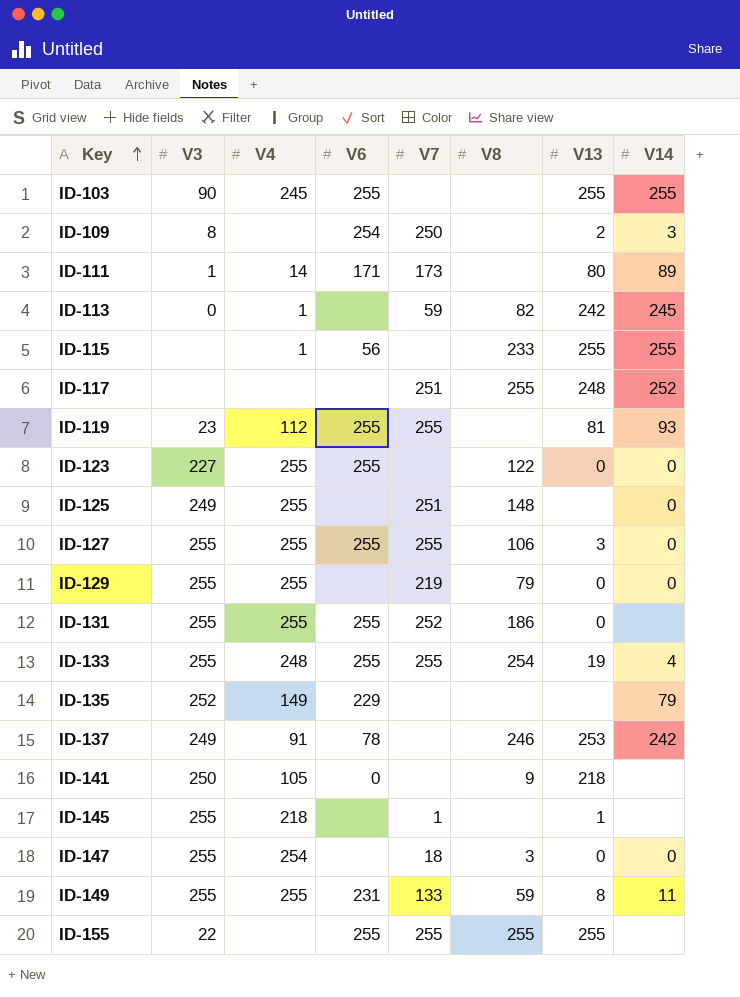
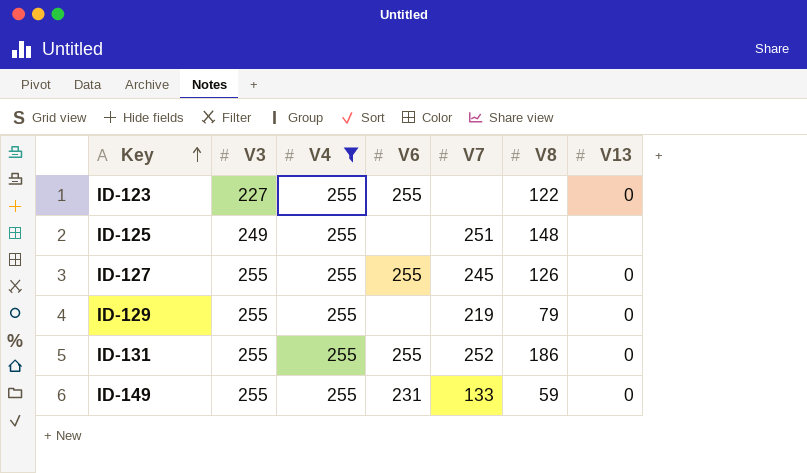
filter: none -> V4 = 255
column V14 | position: 8 -> none
ID-127 | V7: 255 -> 245
ID-127 | V8: 106 -> 126
ID-127 | V13: 3 -> 0
ID-149 | V13: 8 -> 0

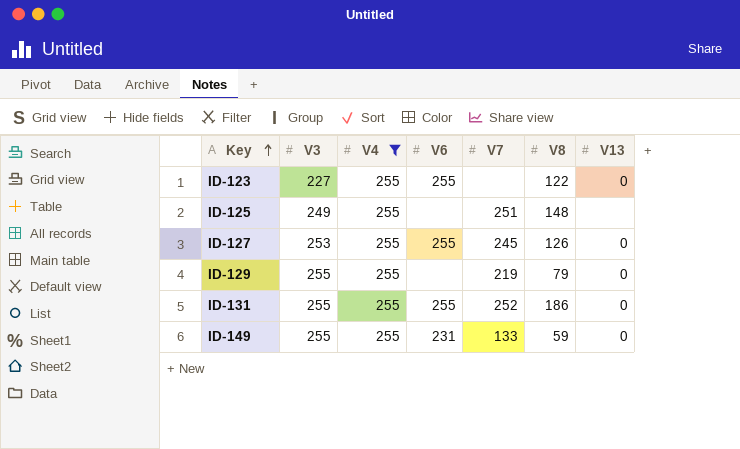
ID-127 | V3: 255 -> 253

